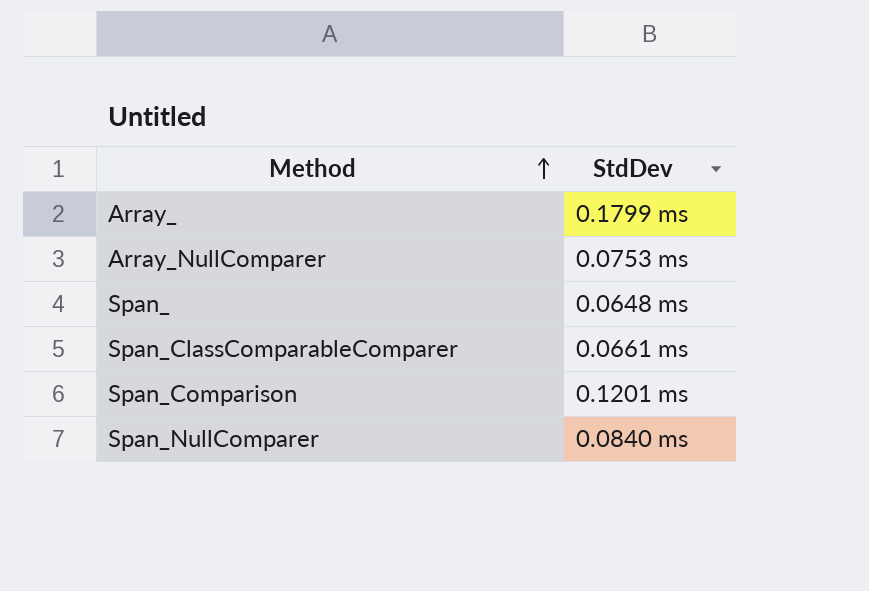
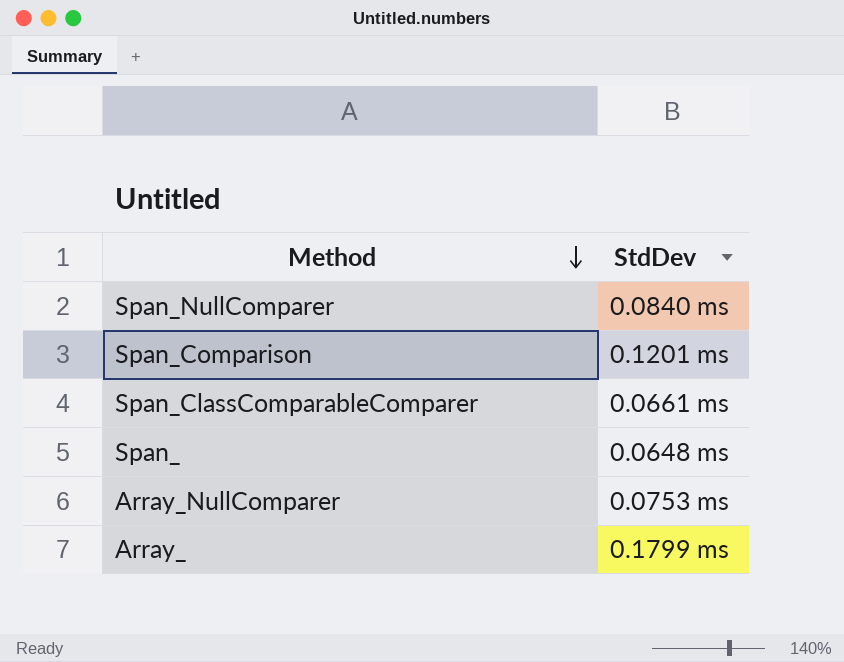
row order: Method ascending -> Method descending

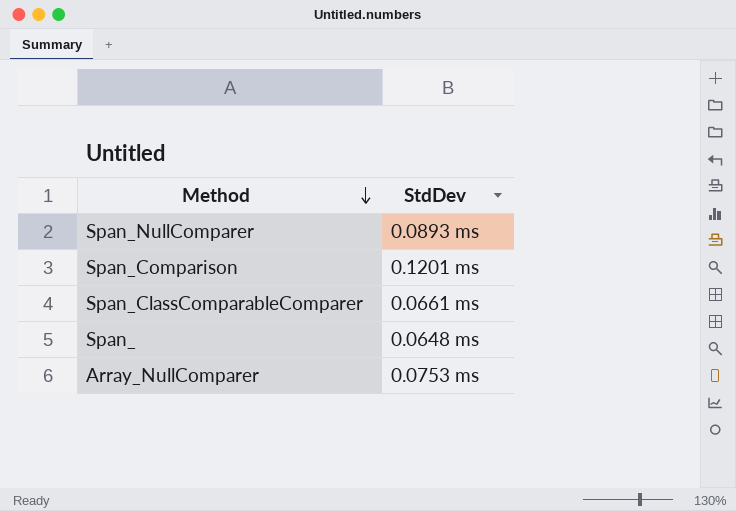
row Array_: 0.1799 ms -> none
Span_NullComparer | StdDev: 0.0840 ms -> 0.0893 ms

